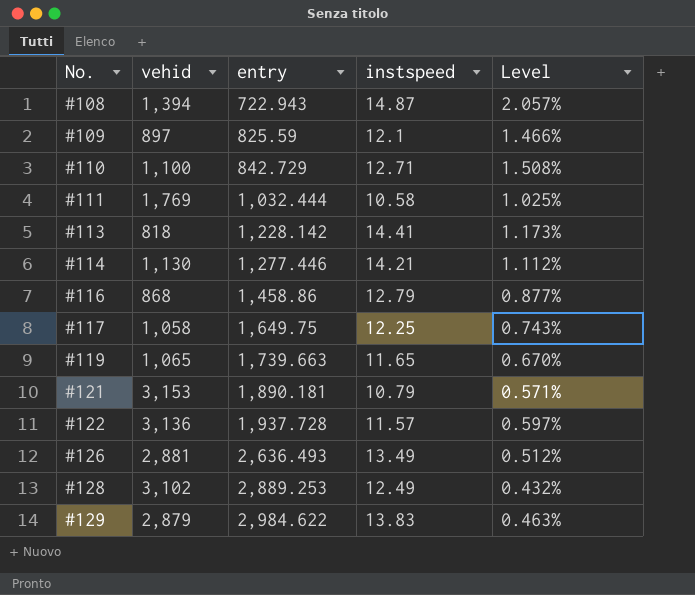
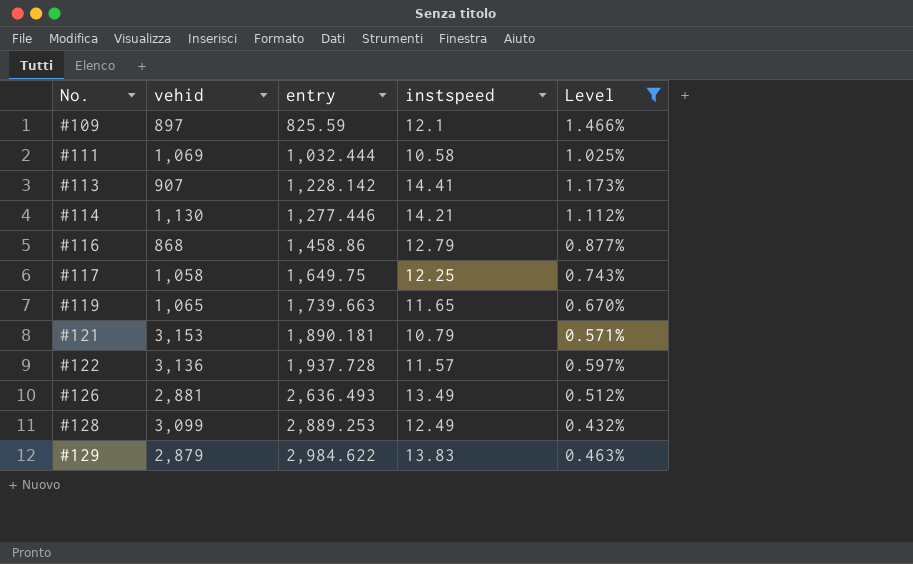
filter: none -> Level <= 1.466%
#111 | vehid: 1,769 -> 1,069
#113 | vehid: 818 -> 907
#128 | vehid: 3,102 -> 3,099

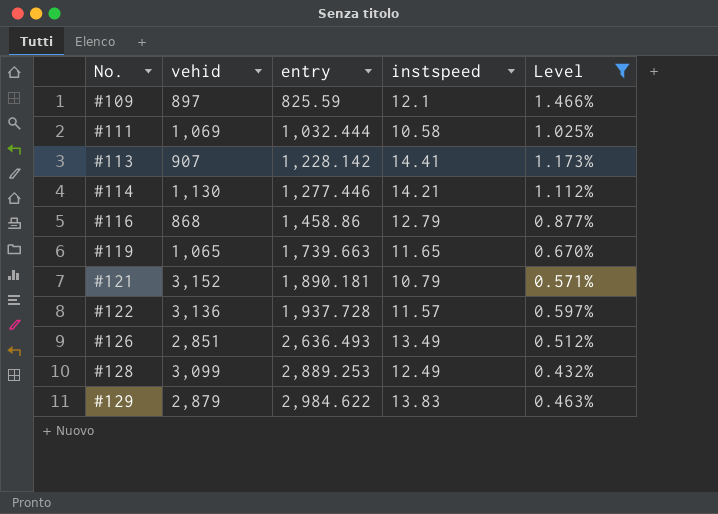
row #117: 1,058 | 1,649.75 | 12.25 | 0.743% -> none
#121 | vehid: 3,153 -> 3,152
#126 | vehid: 2,881 -> 2,851

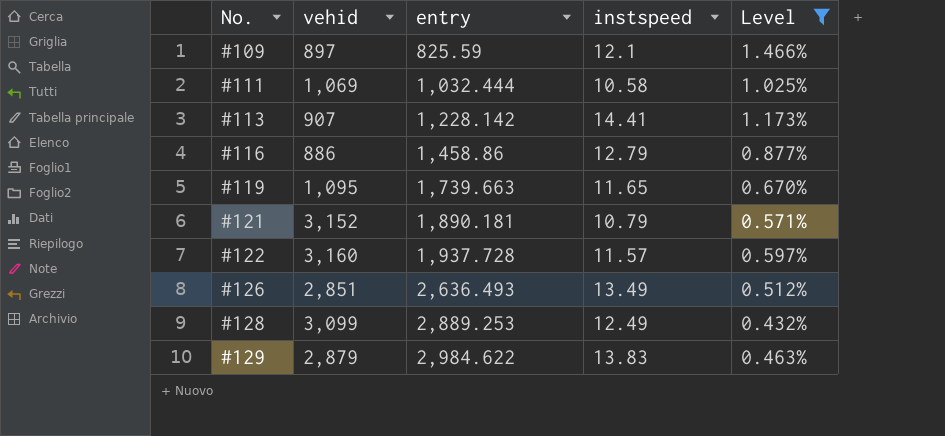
row #114: 1,130 | 1,277.446 | 14.21 | 1.112% -> none
#116 | vehid: 868 -> 886
#119 | vehid: 1,065 -> 1,095
#122 | vehid: 3,136 -> 3,160

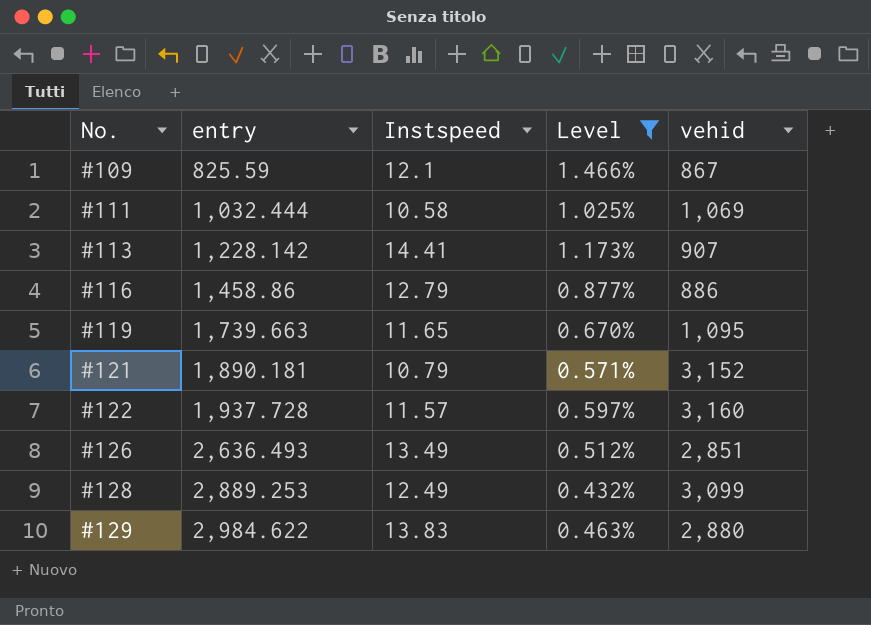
column name: instspeed -> Instspeed
column vehid | position: 2 -> 5
#109 | vehid: 897 -> 867
#129 | vehid: 2,879 -> 2,880

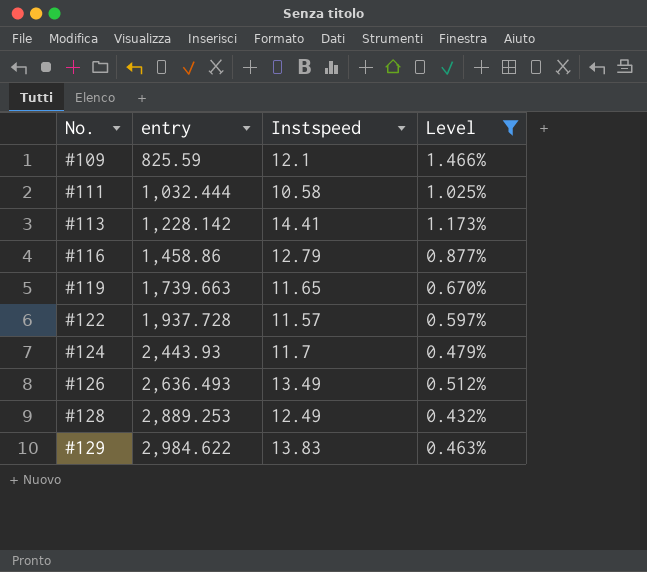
column vehid | position: 5 -> none
row #121: 1,890.181 | 10.79 | 0.571% | 3,152 -> none
row #124: none -> 2,443.93 | 11.7 | 0.479%

